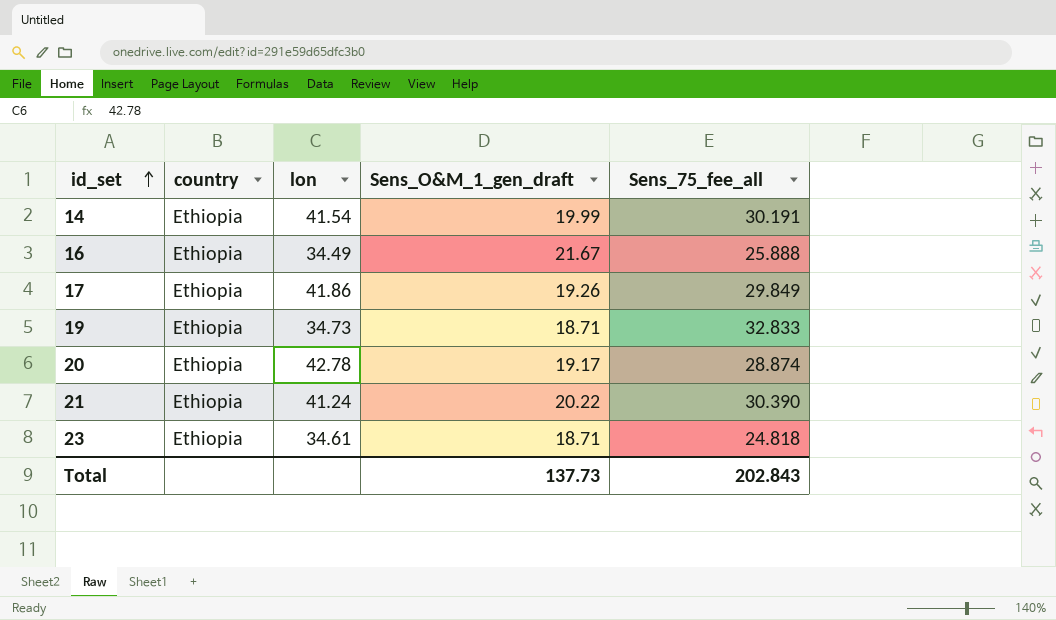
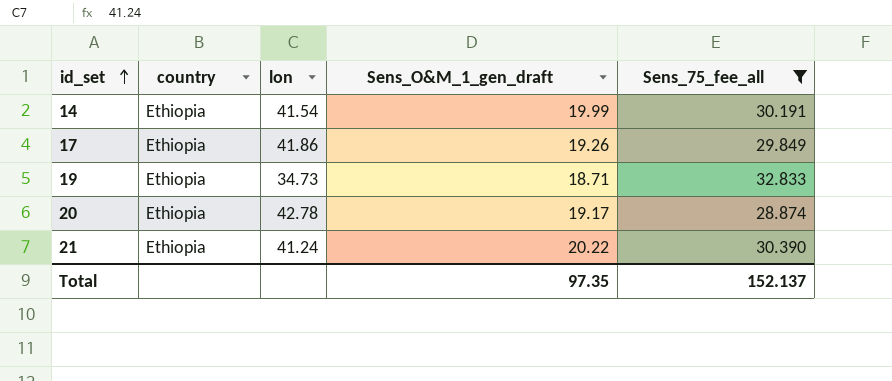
filter: none -> Sens_75_fee_all >= 28.874
Total | Sens_O&M_1_gen_draft: 137.73 -> 97.35
Total | Sens_75_fee_all: 202.843 -> 152.137

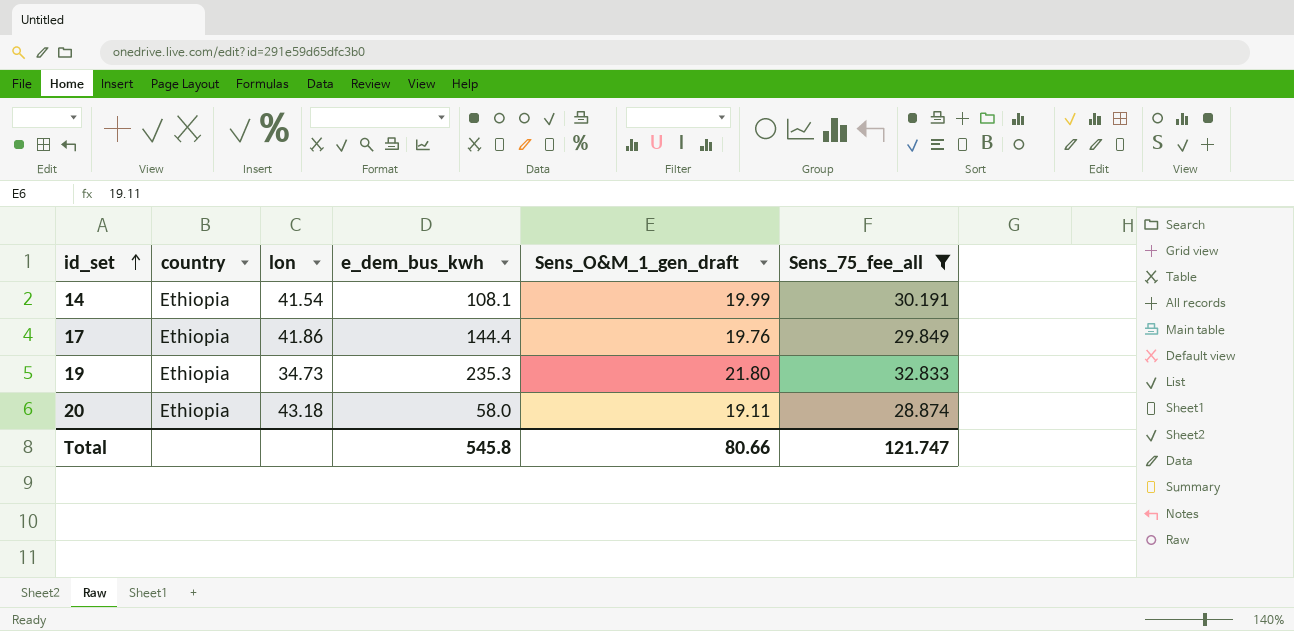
column e_dem_bus_kwh | position: none -> 4
row 21: Ethiopia | 41.24 | 20.22 | 30.390 -> none
17 | Sens_O&M_1_gen_draft: 19.26 -> 19.76
19 | Sens_O&M_1_gen_draft: 18.71 -> 21.80
20 | lon: 42.78 -> 43.18
20 | Sens_O&M_1_gen_draft: 19.17 -> 19.11
Total | Sens_O&M_1_gen_draft: 97.35 -> 80.66
Total | Sens_75_fee_all: 152.137 -> 121.747

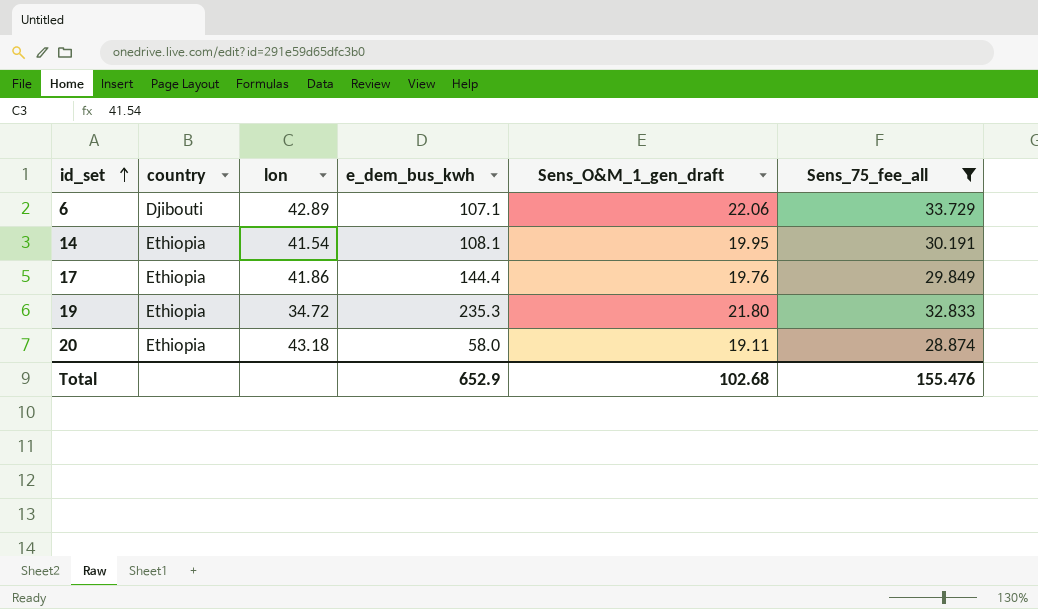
row 6: none -> Djibouti | 42.89 | 107.1 | 22.06 | 33.729
14 | Sens_O&M_1_gen_draft: 19.99 -> 19.95
19 | lon: 34.73 -> 34.72
Total | e_dem_bus_kwh: 545.8 -> 652.9
Total | Sens_O&M_1_gen_draft: 80.66 -> 102.68
Total | Sens_75_fee_all: 121.747 -> 155.476

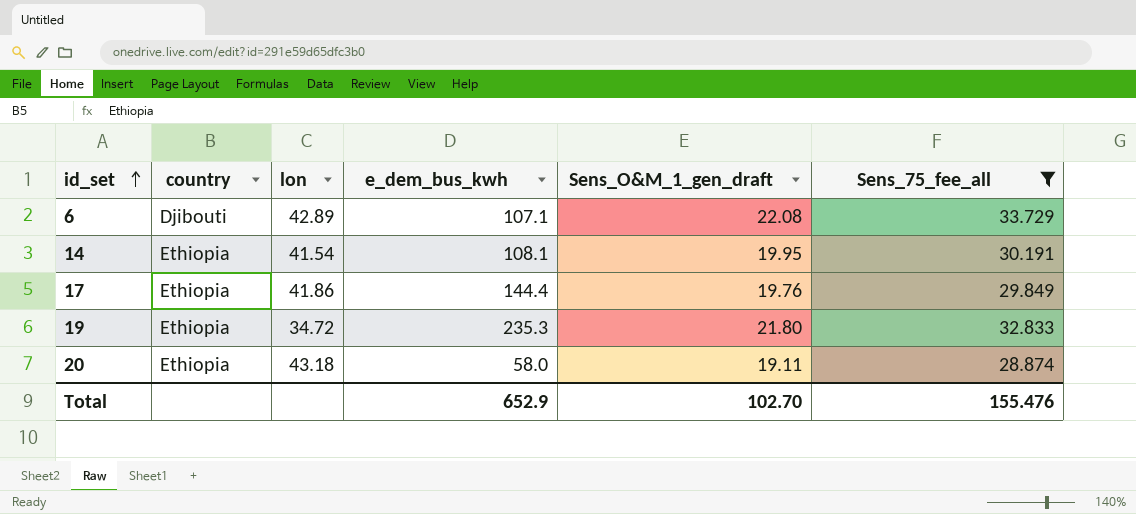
6 | Sens_O&M_1_gen_draft: 22.06 -> 22.08
Total | Sens_O&M_1_gen_draft: 102.68 -> 102.70

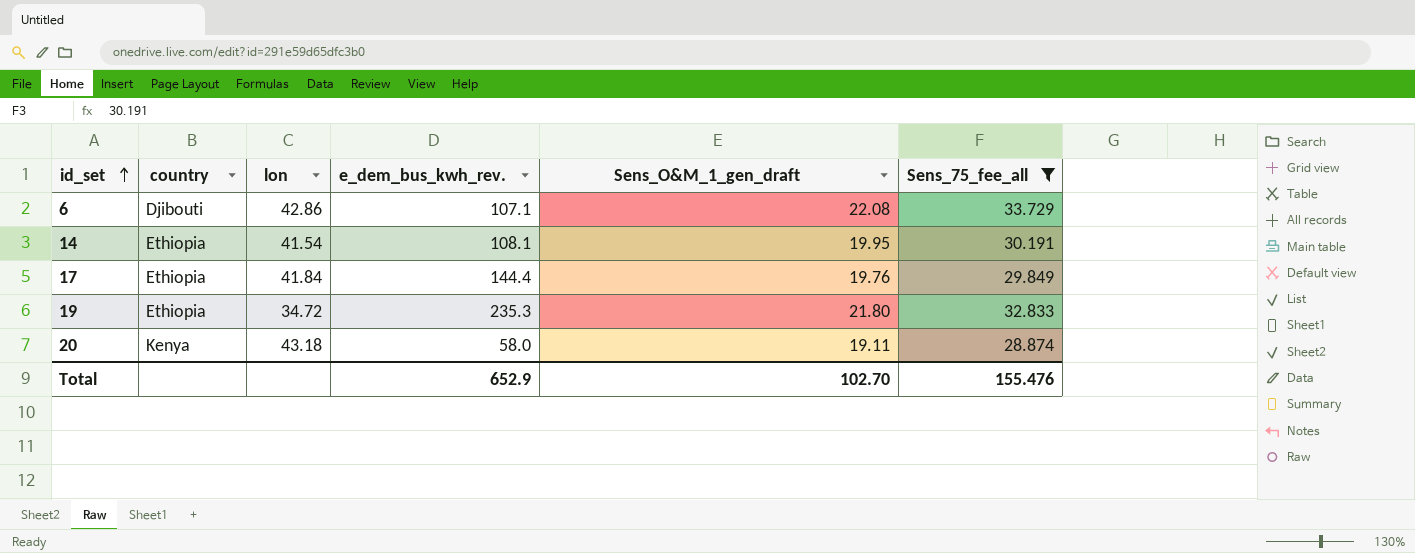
column name: e_dem_bus_kwh -> e_dem_bus_kwh_rev.
6 | lon: 42.89 -> 42.86
17 | lon: 41.86 -> 41.84
20 | country: Ethiopia -> Kenya

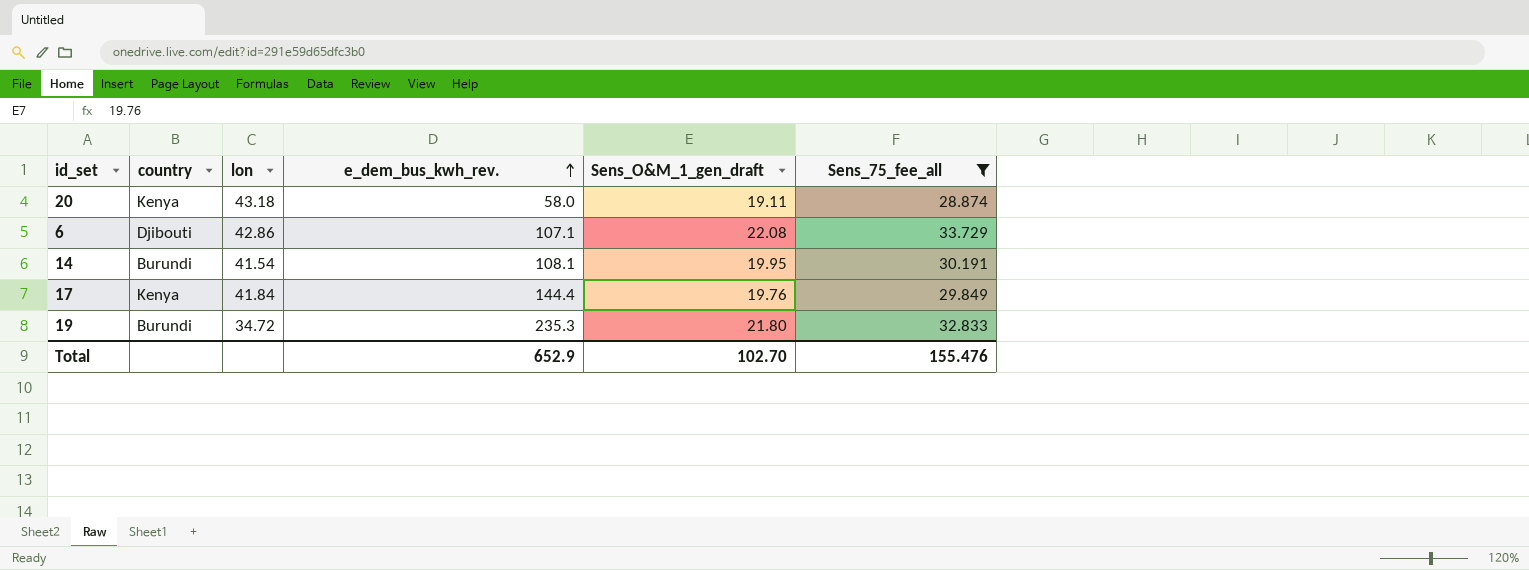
row order: id_set ascending -> e_dem_bus_kwh_rev. ascending
14 | country: Ethiopia -> Burundi
17 | country: Ethiopia -> Kenya
19 | country: Ethiopia -> Burundi

